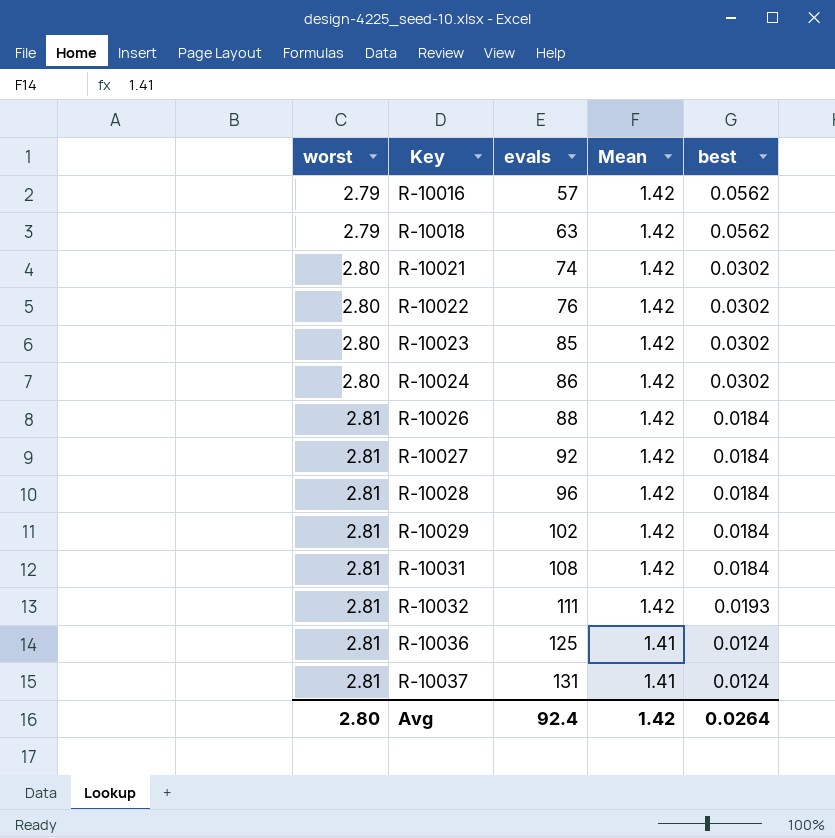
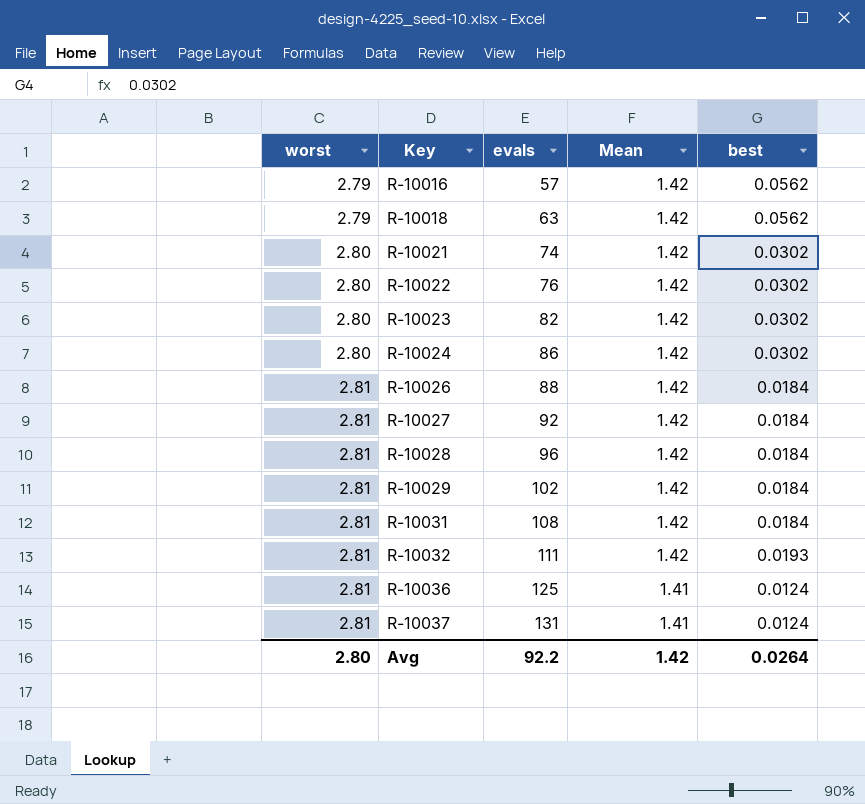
R-10023 | evals: 85 -> 82
Avg | evals: 92.4 -> 92.2

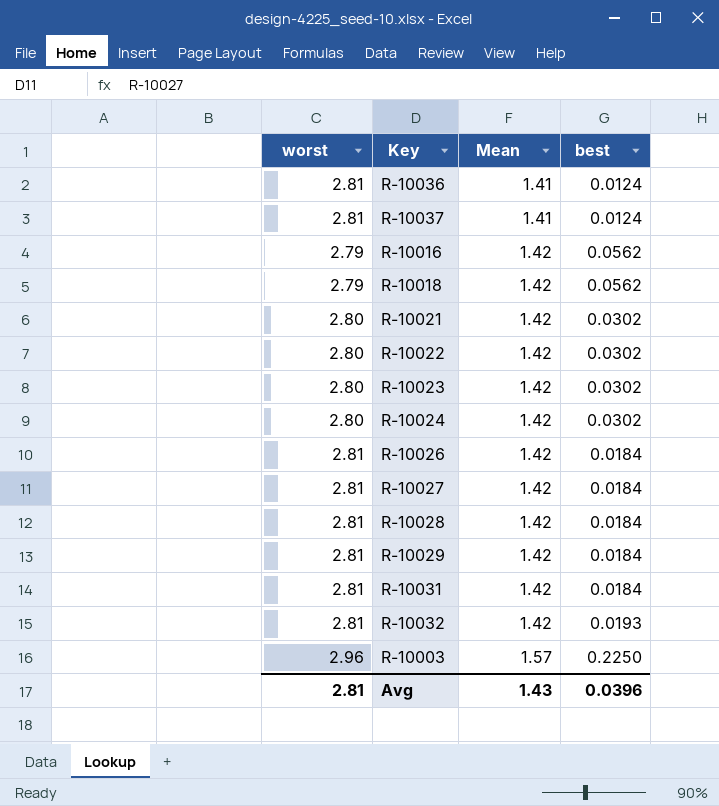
row order: worst ascending -> Mean ascending
column evals | position: 3 -> none
row R-10003: none -> 2.96 | 1.57 | 0.2250
Avg | worst: 2.80 -> 2.81
Avg | Mean: 1.42 -> 1.43
Avg | best: 0.0264 -> 0.0396

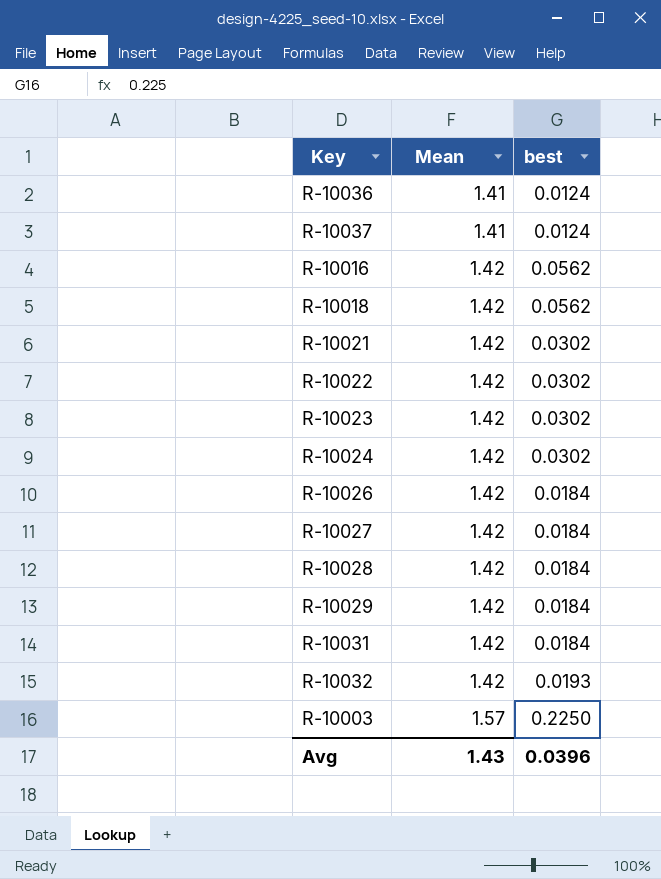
column worst | position: 1 -> none

